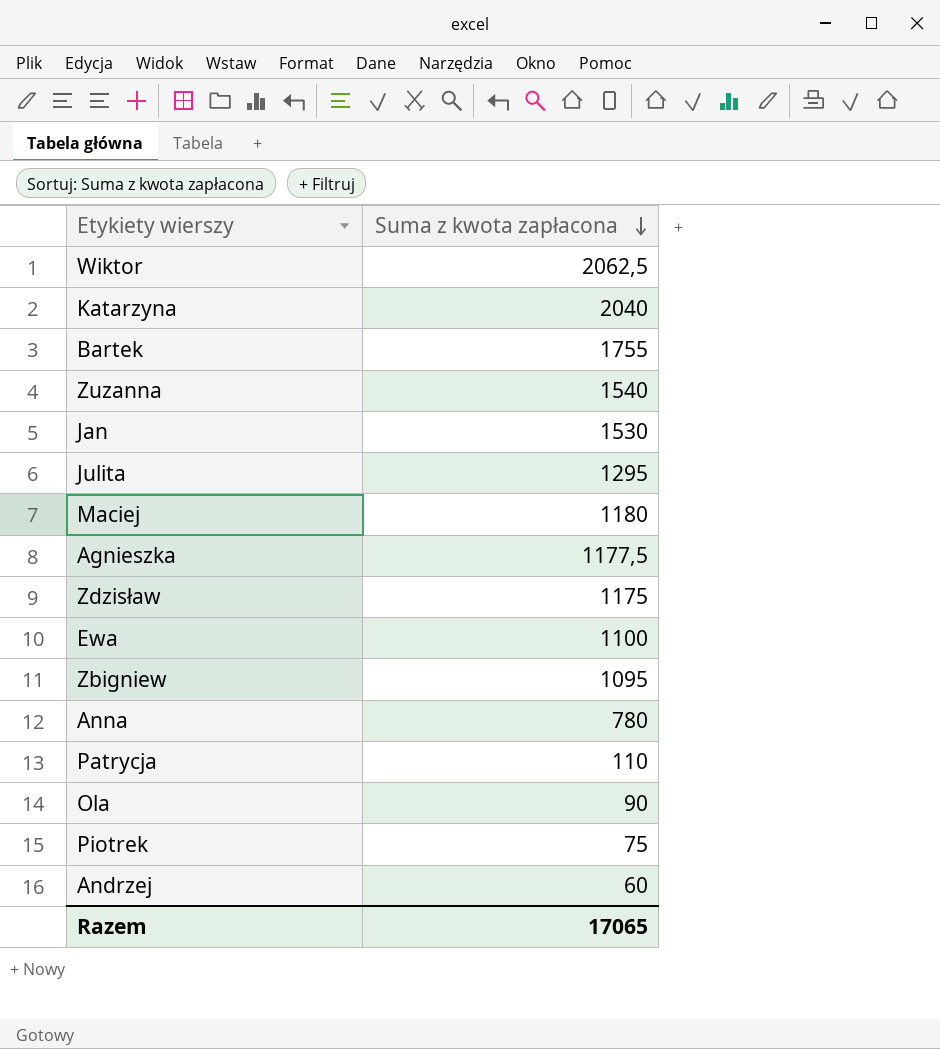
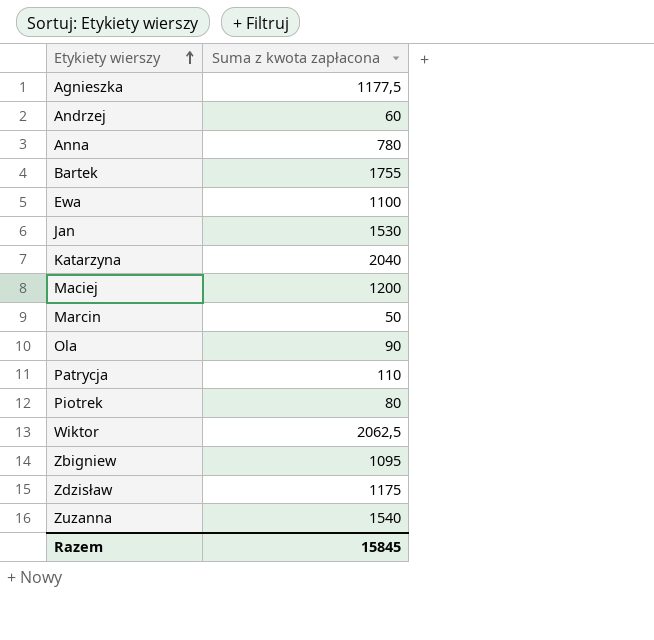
row order: Suma z kwota zapłacona descending -> Etykiety wierszy ascending
row Julita: 1295 -> none
Maciej | Suma z kwota zapłacona: 1180 -> 1200
row Marcin: none -> 50
Piotrek | Suma z kwota zapłacona: 75 -> 80
Razem | Suma z kwota zapłacona: 17065 -> 15845

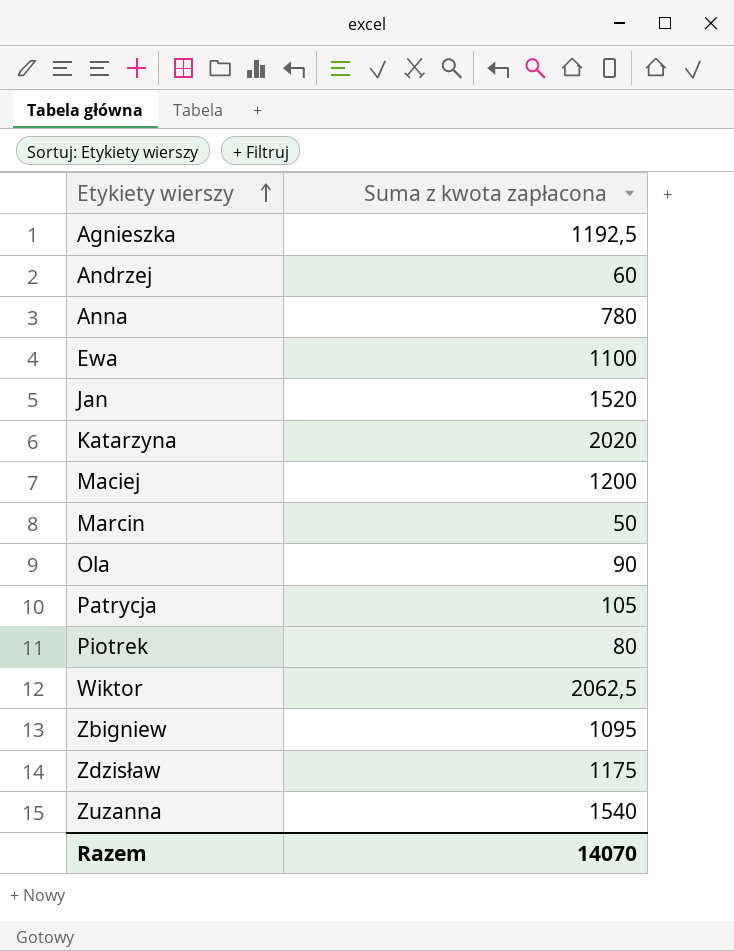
row Bartek: 1755 -> none
Agnieszka | Suma z kwota zapłacona: 1177,5 -> 1192,5
Jan | Suma z kwota zapłacona: 1530 -> 1520
Katarzyna | Suma z kwota zapłacona: 2040 -> 2020
Patrycja | Suma z kwota zapłacona: 110 -> 105
Razem | Suma z kwota zapłacona: 15845 -> 14070

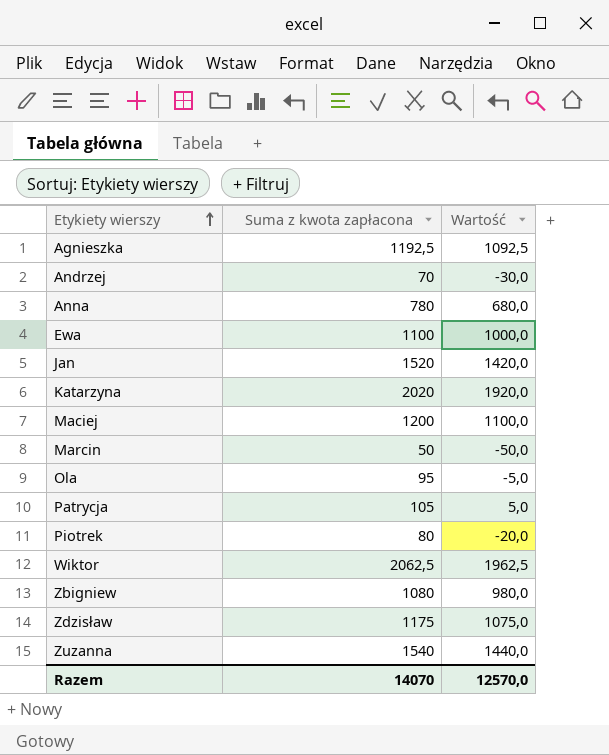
column Wartość | formula: none -> [Suma z kwota zapłacona] - 100
Andrzej | Suma z kwota zapłacona: 60 -> 70
Ola | Suma z kwota zapłacona: 90 -> 95
Zbigniew | Suma z kwota zapłacona: 1095 -> 1080

